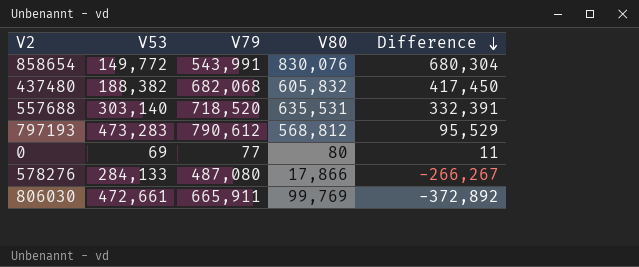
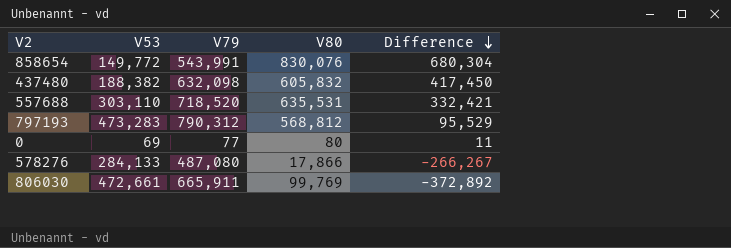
437480 | V79: 682,068 -> 632,098
557688 | V53: 303,140 -> 303,110
557688 | Difference: 332,391 -> 332,421
797193 | V79: 790,612 -> 790,312

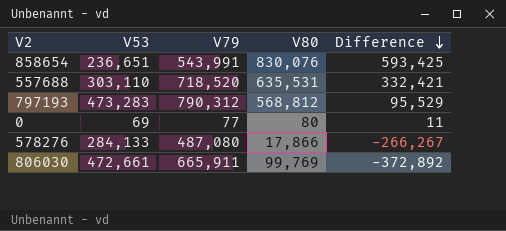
row 437480: 188,382 | 632,098 | 605,832 | 417,450 -> none
858654 | V53: 149,772 -> 236,651
858654 | Difference: 680,304 -> 593,425

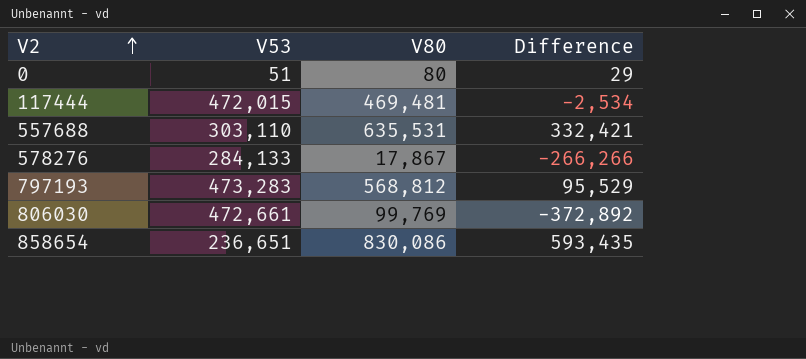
row order: Difference descending -> V2 ascending
column V79 | position: 3 -> none
0 | V53: 69 -> 51
0 | Difference: 11 -> 29
row 117444: none -> 472,015 | 469,481 | -2,534
578276 | V80: 17,866 -> 17,867
578276 | Difference: -266,267 -> -266,266
858654 | V80: 830,076 -> 830,086
858654 | Difference: 593,425 -> 593,435

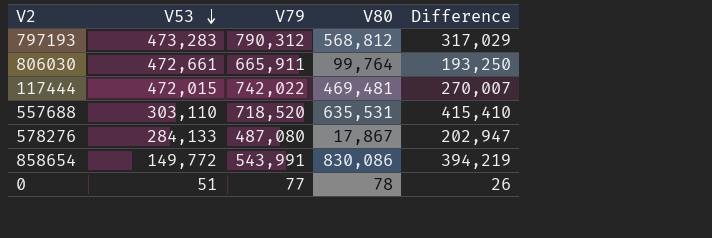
row order: V2 ascending -> V53 descending
column V79 | position: none -> 3
column Difference | formula: [V80] - [V53] -> [V79] - [V53]
806030 | V80: 99,769 -> 99,764
858654 | V53: 236,651 -> 149,772
0 | V80: 80 -> 78

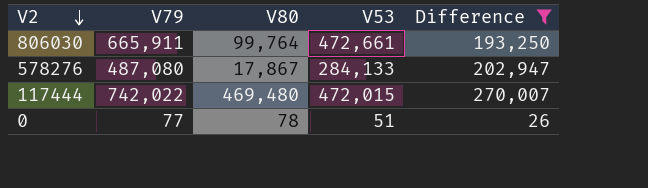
filter: none -> Difference <= 270,007
row order: V53 descending -> V2 descending
column V53 | position: 2 -> 4
117444 | V80: 469,481 -> 469,480

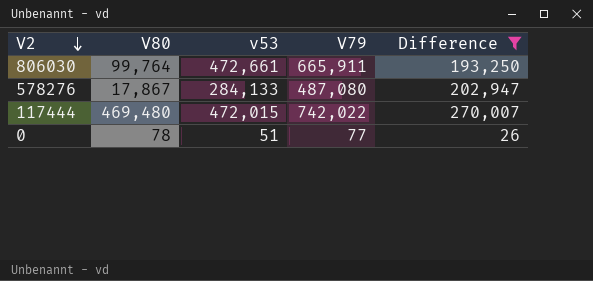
column name: V53 -> v53
column V79 | position: 2 -> 4

